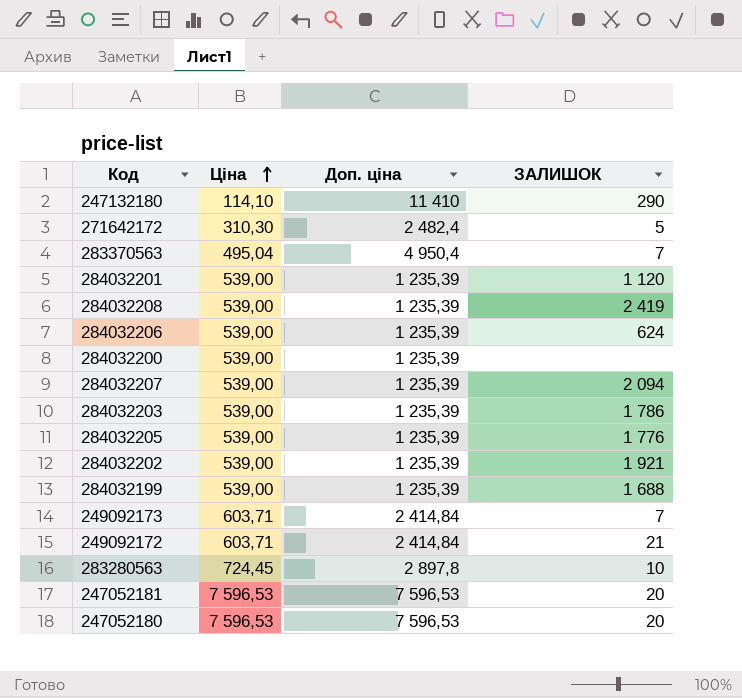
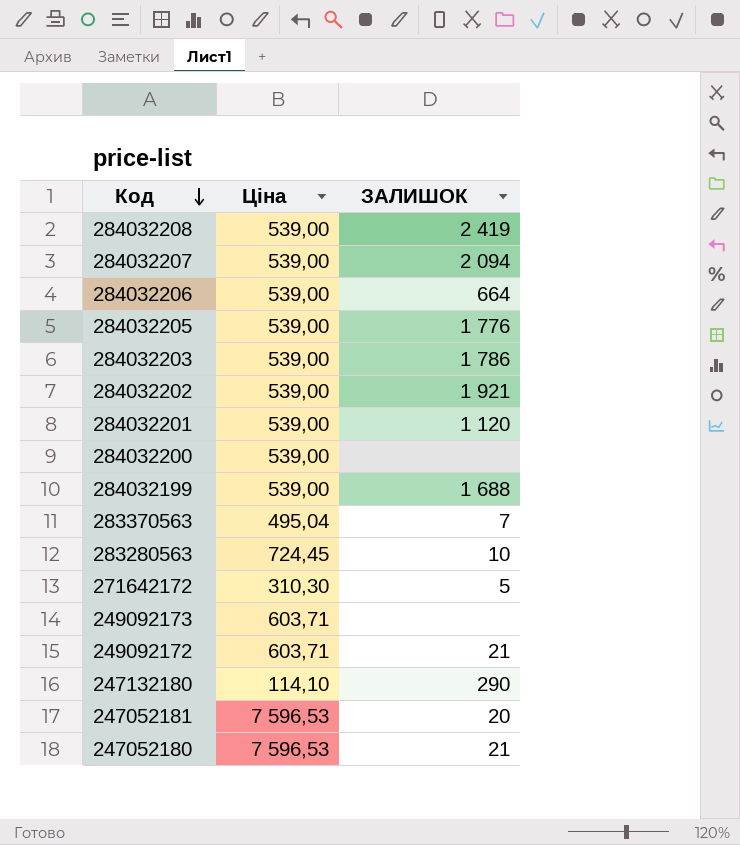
row order: Ціна ascending -> Код descending
column Доп. ціна | position: 3 -> none
284032206 | ЗАЛИШОК: 624 -> 664
249092173 | ЗАЛИШОК: 7 -> none
247052180 | ЗАЛИШОК: 20 -> 21

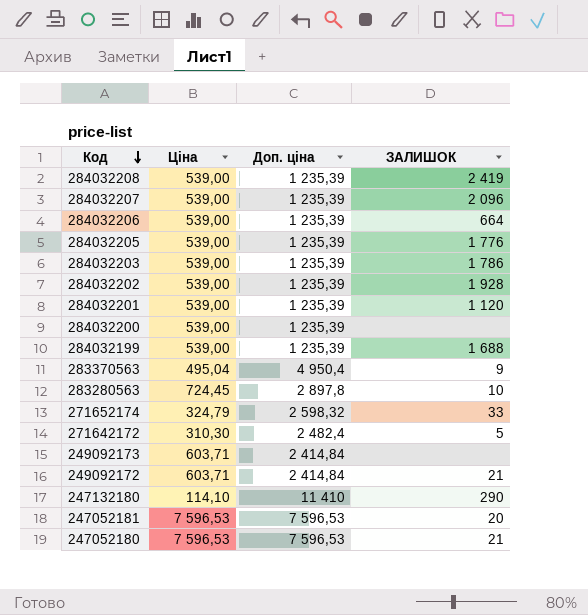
column Доп. ціна | position: none -> 3
284032207 | ЗАЛИШОК: 2 094 -> 2 096
284032202 | ЗАЛИШОК: 1 921 -> 1 928
283370563 | ЗАЛИШОК: 7 -> 9
row 271652174: none -> 324,79 | 2 598,32 | 33

